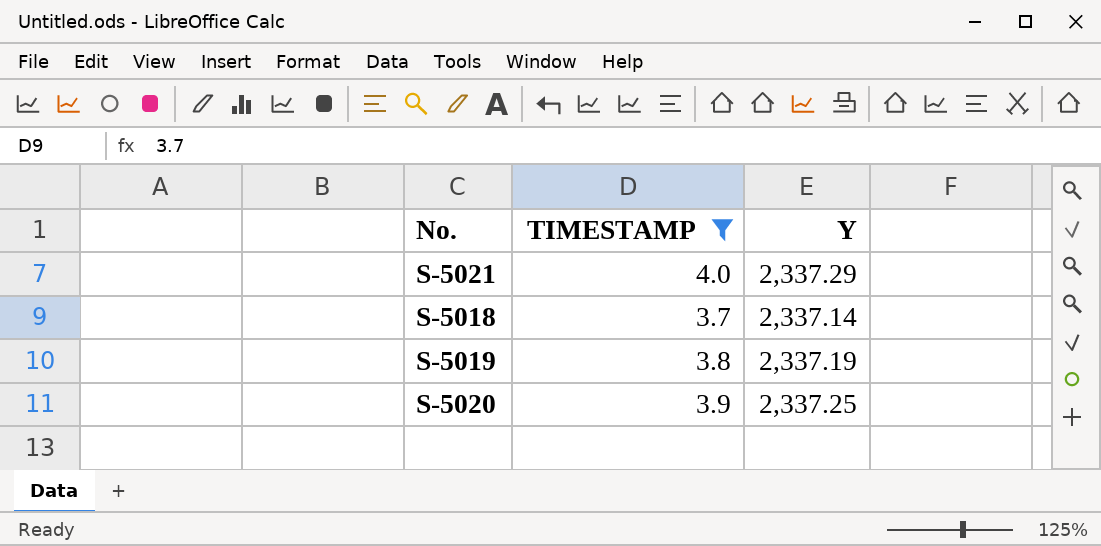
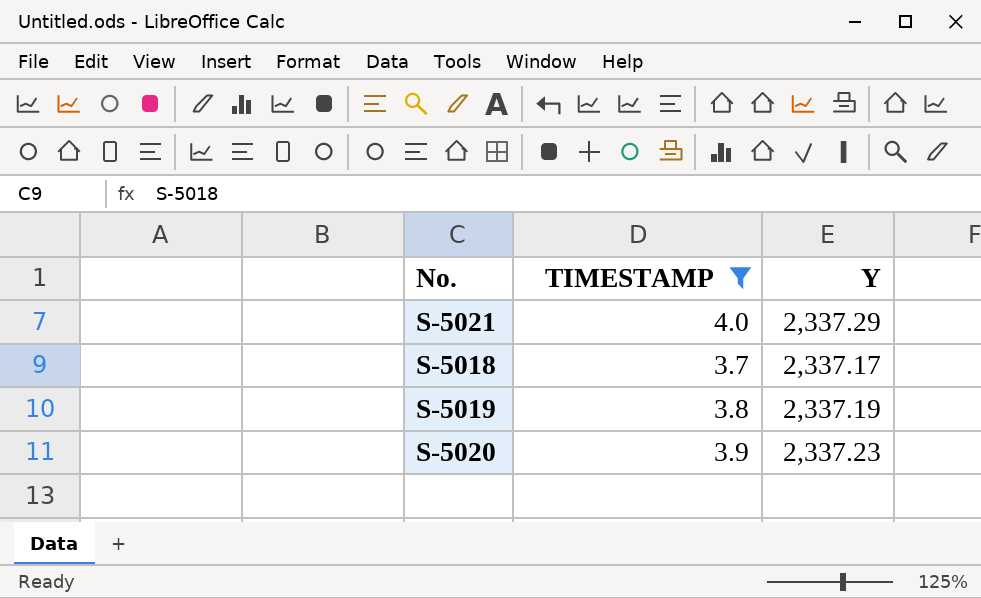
S-5018 | Y: 2,337.14 -> 2,337.17
S-5020 | Y: 2,337.25 -> 2,337.23

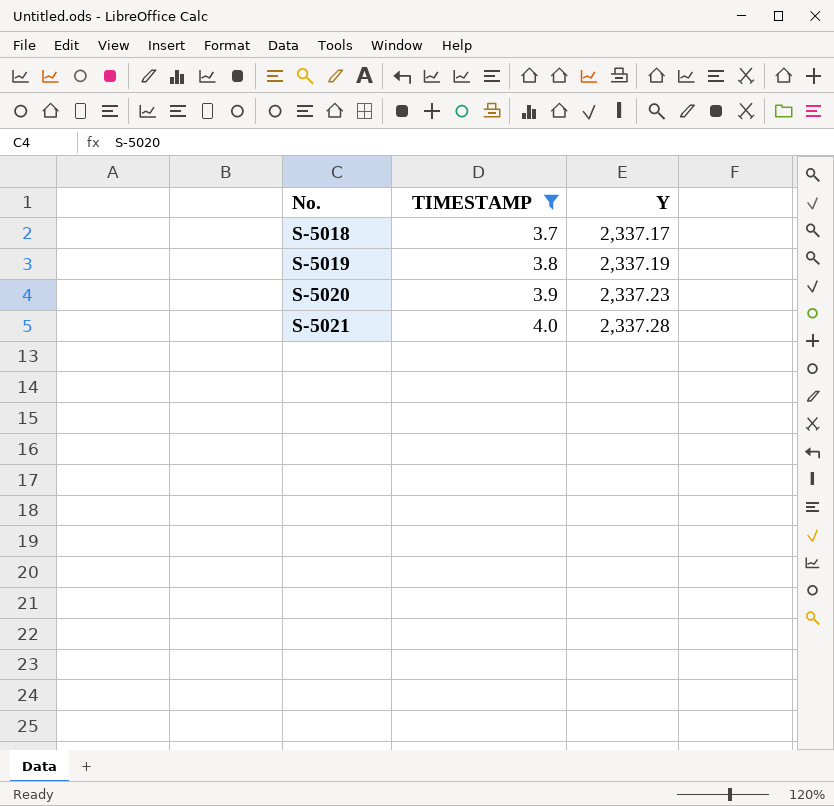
row order: none -> No. ascending
S-5021 | Y: 2,337.29 -> 2,337.28

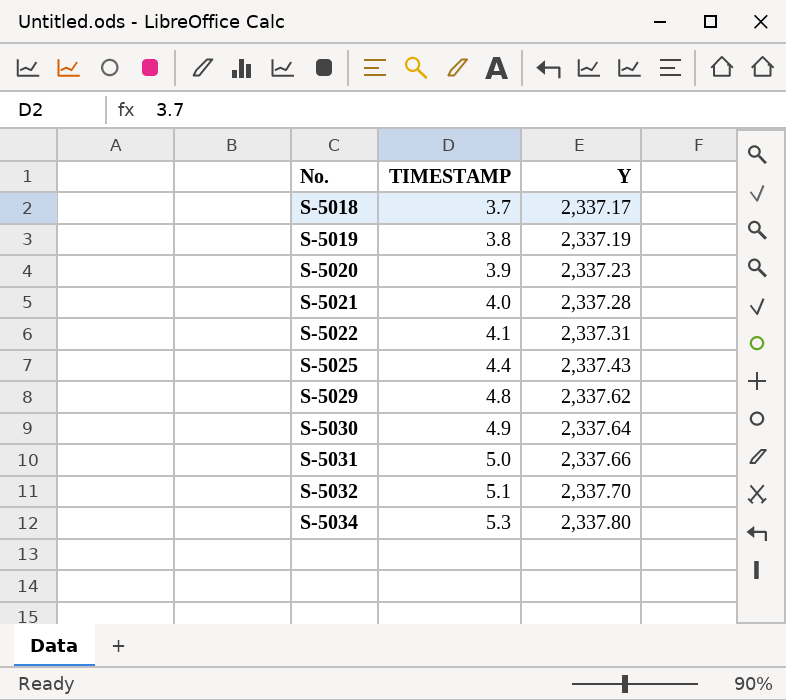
filter: TIMESTAMP <= 4.0 -> none

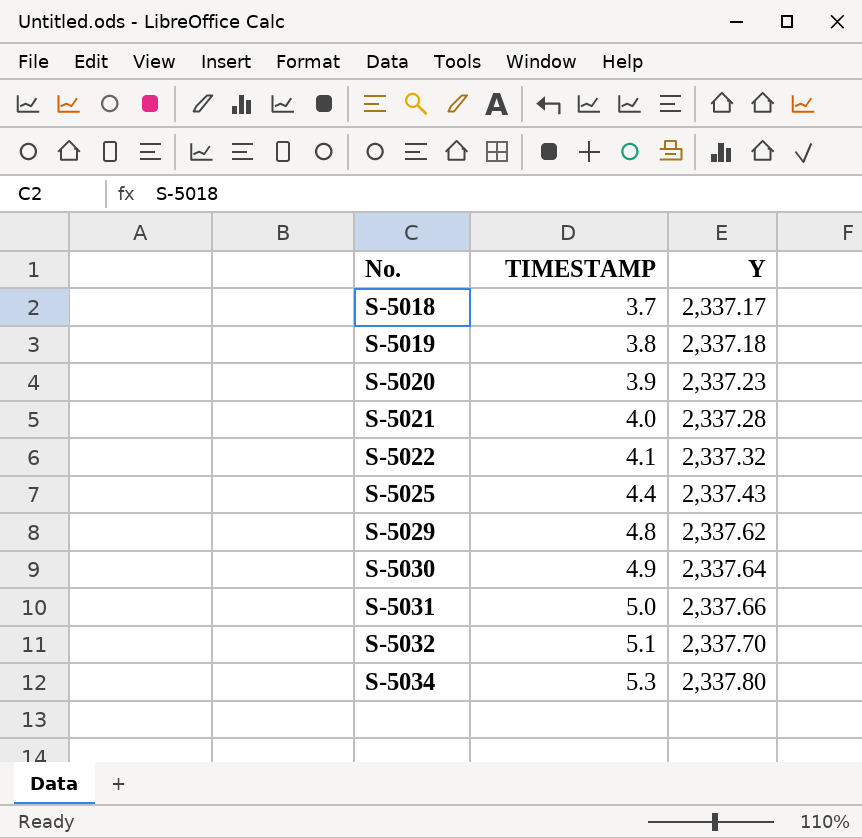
S-5019 | Y: 2,337.19 -> 2,337.18
S-5022 | Y: 2,337.31 -> 2,337.32

